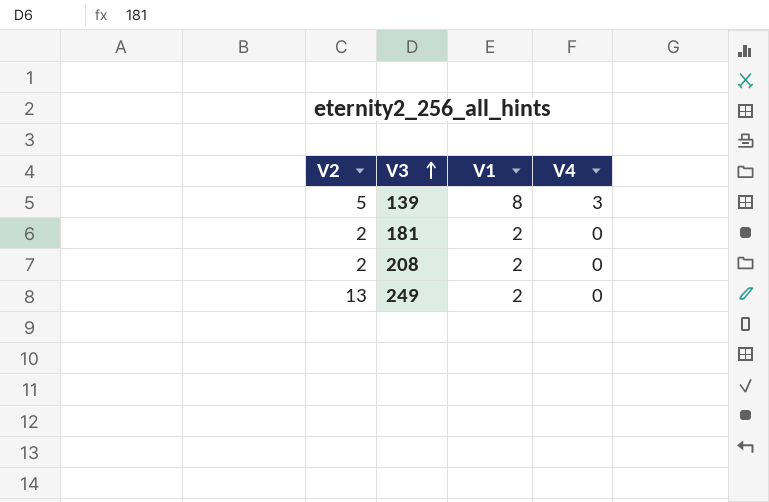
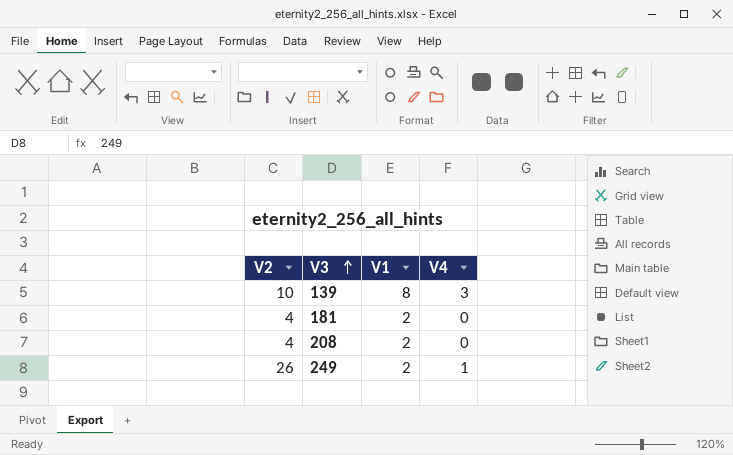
139 | V2: 5 -> 10
181 | V2: 2 -> 4
208 | V2: 2 -> 4
249 | V2: 13 -> 26
249 | V4: 0 -> 1

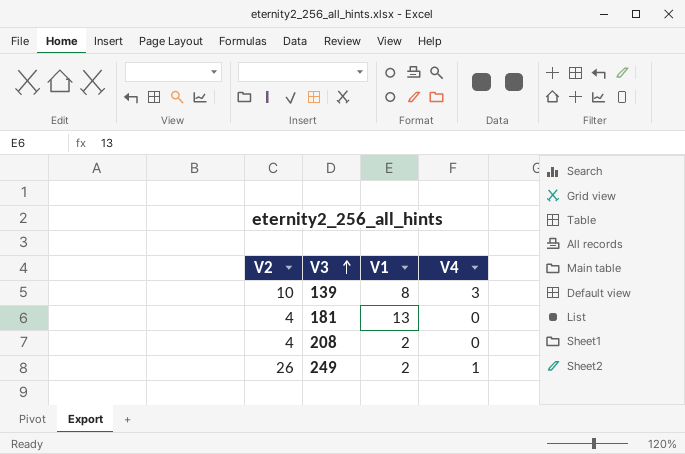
181 | V1: 2 -> 13

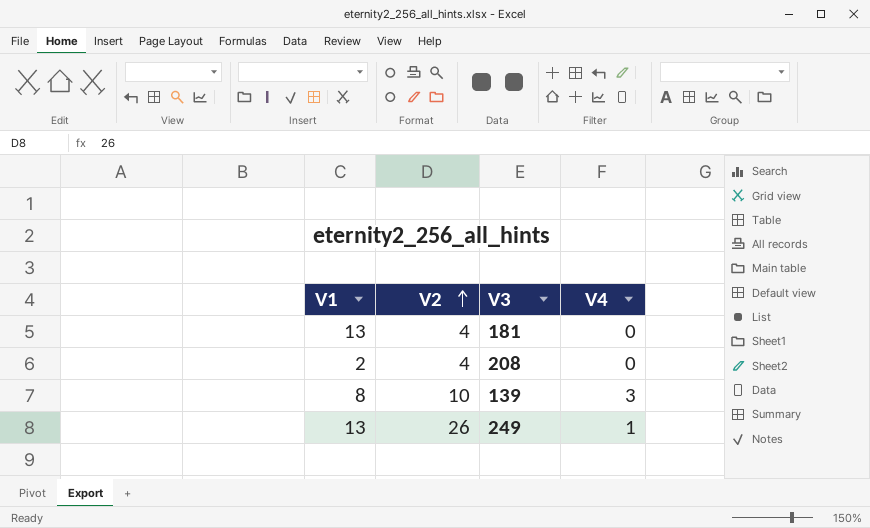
row order: V3 ascending -> V2 ascending
column V1 | position: 3 -> 1
249 | V1: 2 -> 13

